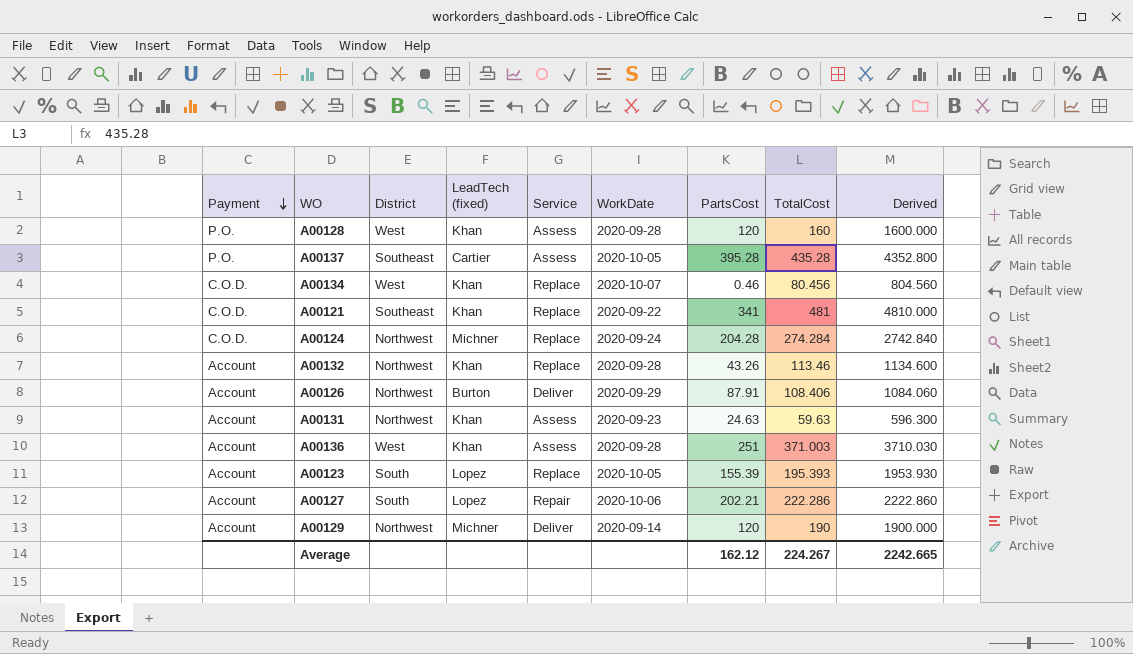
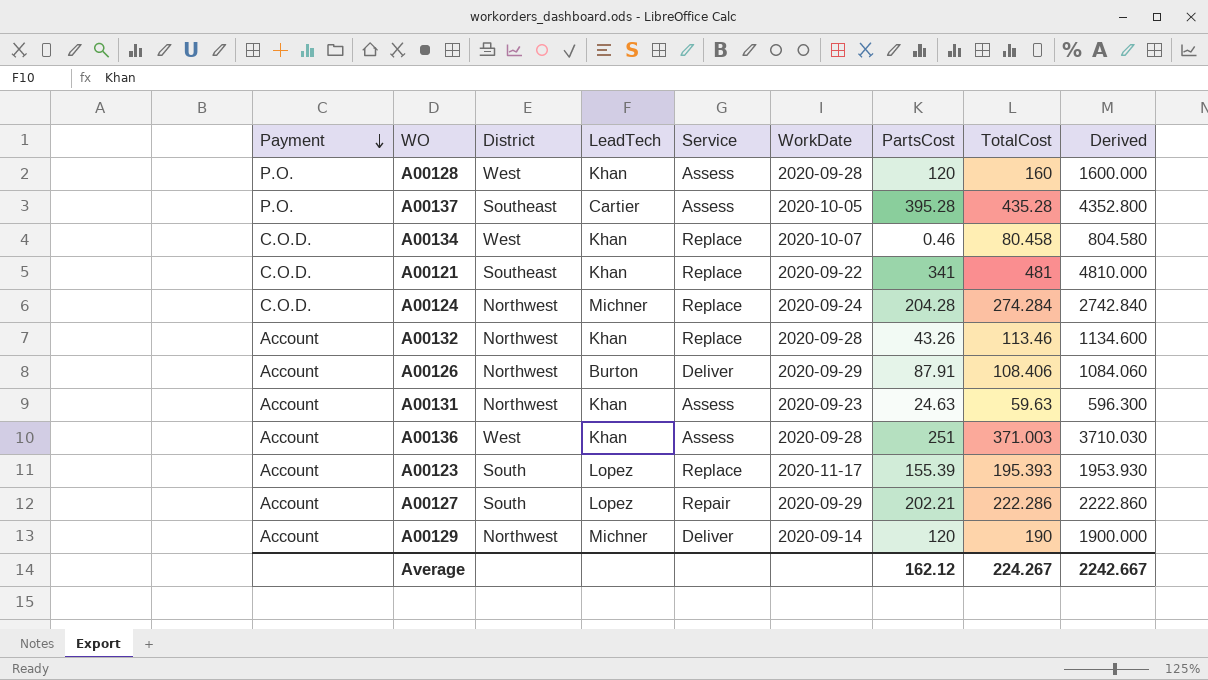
column name: LeadTech (fixed) -> LeadTech
A00134 | TotalCost: 80.456 -> 80.458
A00134 | Derived: 804.560 -> 804.580
A00123 | WorkDate: 2020-10-05 -> 2020-11-17
A00127 | WorkDate: 2020-10-06 -> 2020-09-29
Average | Derived: 2242.665 -> 2242.667

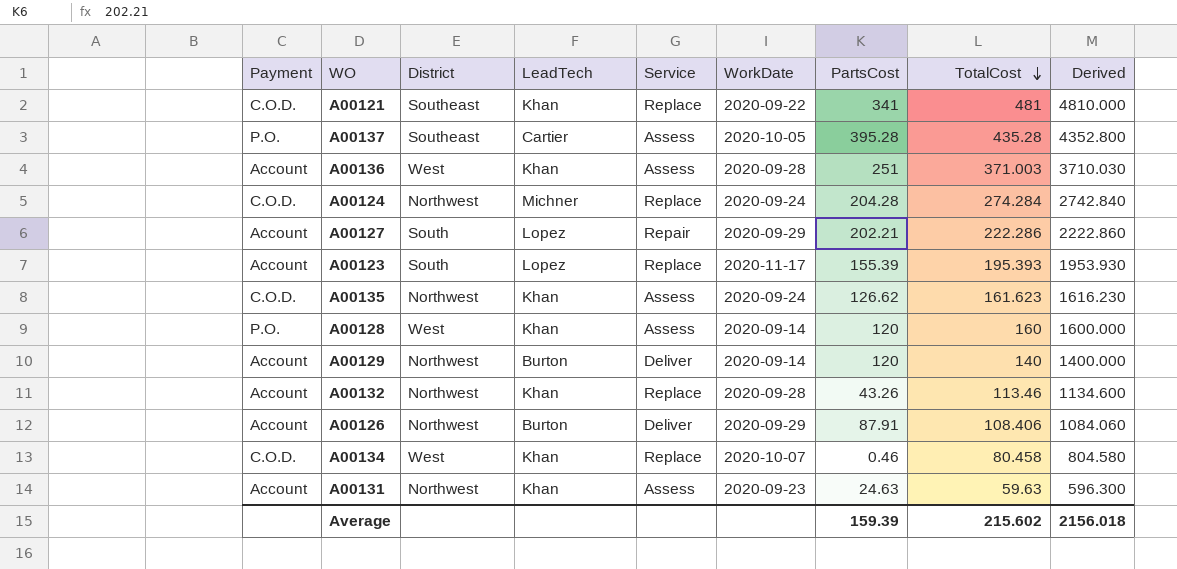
row order: Payment descending -> TotalCost descending
row A00135: none -> C.O.D. | Northwest | Khan | Assess | 2020-09-24 | 126.62 | 161.623 | 1616.230
A00128 | WorkDate: 2020-09-28 -> 2020-09-14
A00129 | LeadTech: Michner -> Burton
A00129 | TotalCost: 190 -> 140
A00129 | Derived: 1900.000 -> 1400.000
Average | PartsCost: 162.12 -> 159.39
Average | TotalCost: 224.267 -> 215.602
Average | Derived: 2242.667 -> 2156.018

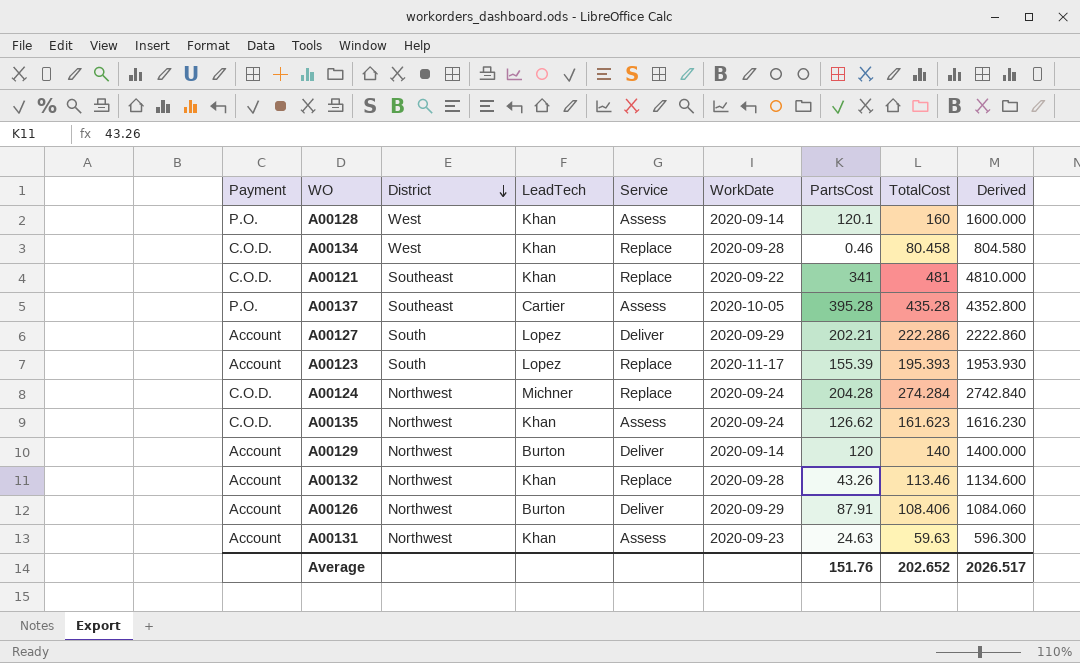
row order: TotalCost descending -> District descending
row A00136: Account | West | Khan | Assess | 2020-09-28 | 251 | 371.003 | 3710.030 -> none
A00128 | PartsCost: 120 -> 120.1
A00134 | WorkDate: 2020-10-07 -> 2020-09-28
A00127 | Service: Repair -> Deliver
Average | PartsCost: 159.39 -> 151.76
Average | TotalCost: 215.602 -> 202.652
Average | Derived: 2156.018 -> 2026.517

